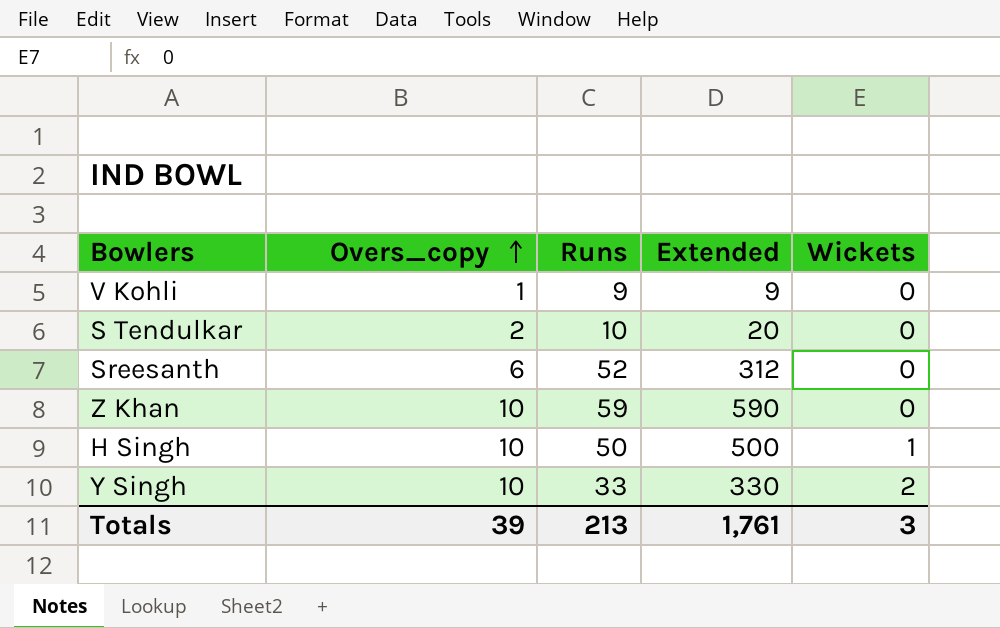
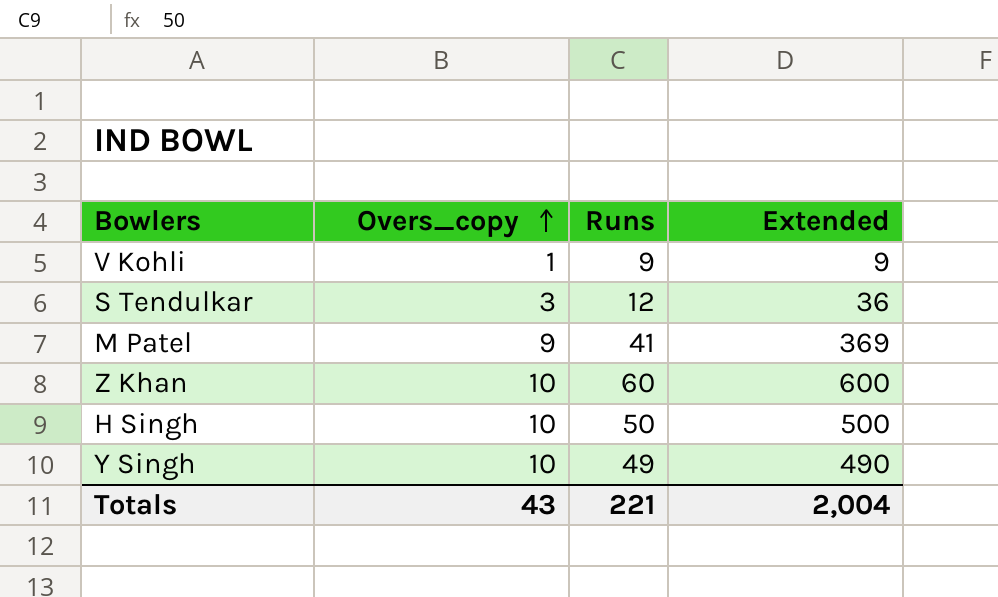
column Wickets | position: 5 -> none
row Sreesanth: 6 | 52 | 312 | 0 -> none
S Tendulkar | Overs_copy: 2 -> 3
S Tendulkar | Runs: 10 -> 12
S Tendulkar | Extended: 20 -> 36
row M Patel: none -> 9 | 41 | 369
Z Khan | Runs: 59 -> 60
Z Khan | Extended: 590 -> 600
Y Singh | Runs: 33 -> 49
Y Singh | Extended: 330 -> 490
Totals | Overs_copy: 39 -> 43
Totals | Runs: 213 -> 221
Totals | Extended: 1,761 -> 2,004

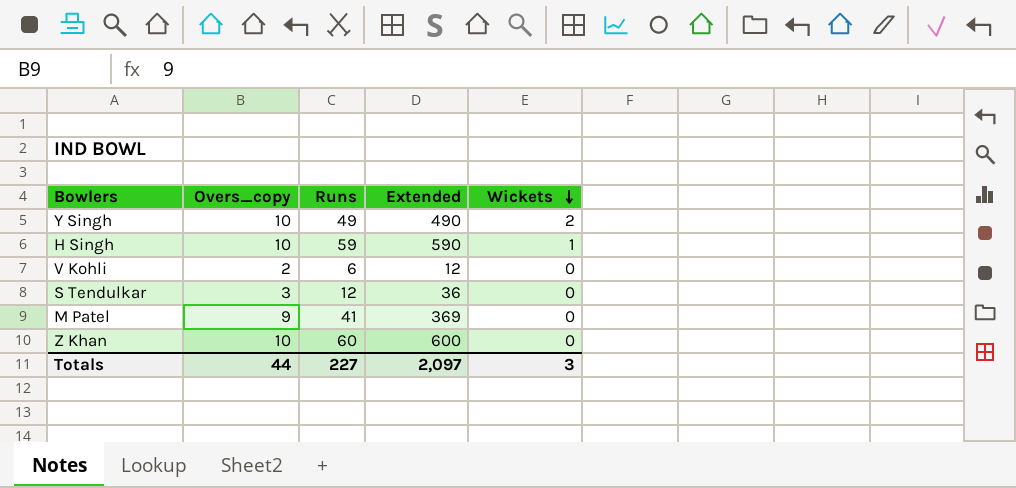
row order: Overs_copy ascending -> Wickets descending
column Wickets | position: none -> 5
H Singh | Runs: 50 -> 59
H Singh | Extended: 500 -> 590
V Kohli | Overs_copy: 1 -> 2
V Kohli | Runs: 9 -> 6
V Kohli | Extended: 9 -> 12
Totals | Overs_copy: 43 -> 44
Totals | Runs: 221 -> 227
Totals | Extended: 2,004 -> 2,097

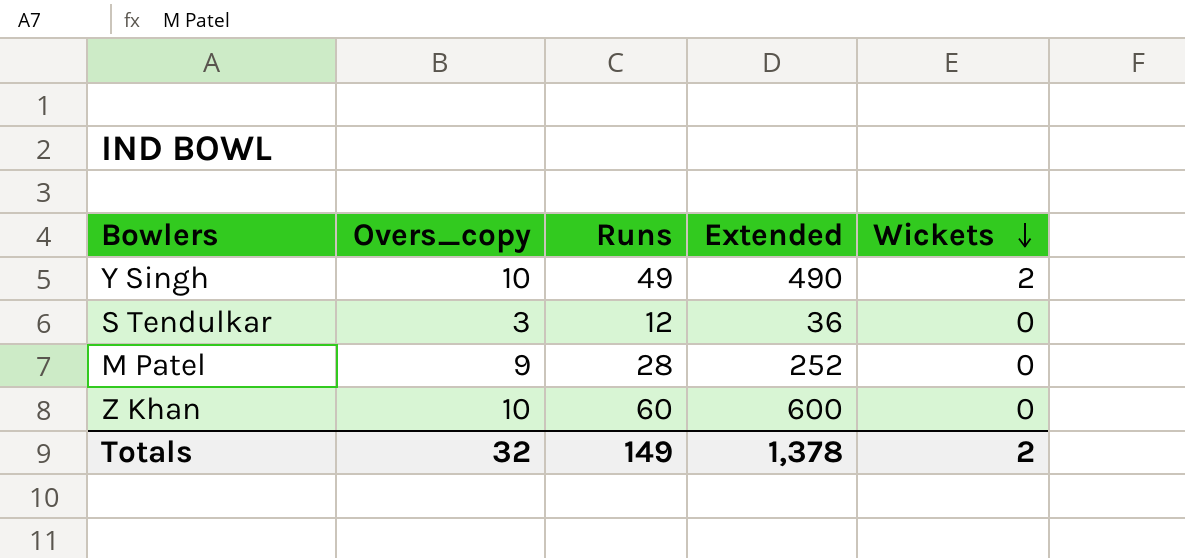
row H Singh: 10 | 59 | 590 | 1 -> none
row V Kohli: 2 | 6 | 12 | 0 -> none
M Patel | Runs: 41 -> 28
M Patel | Extended: 369 -> 252
Totals | Overs_copy: 44 -> 32
Totals | Runs: 227 -> 149
Totals | Extended: 2,097 -> 1,378
Totals | Wickets: 3 -> 2

